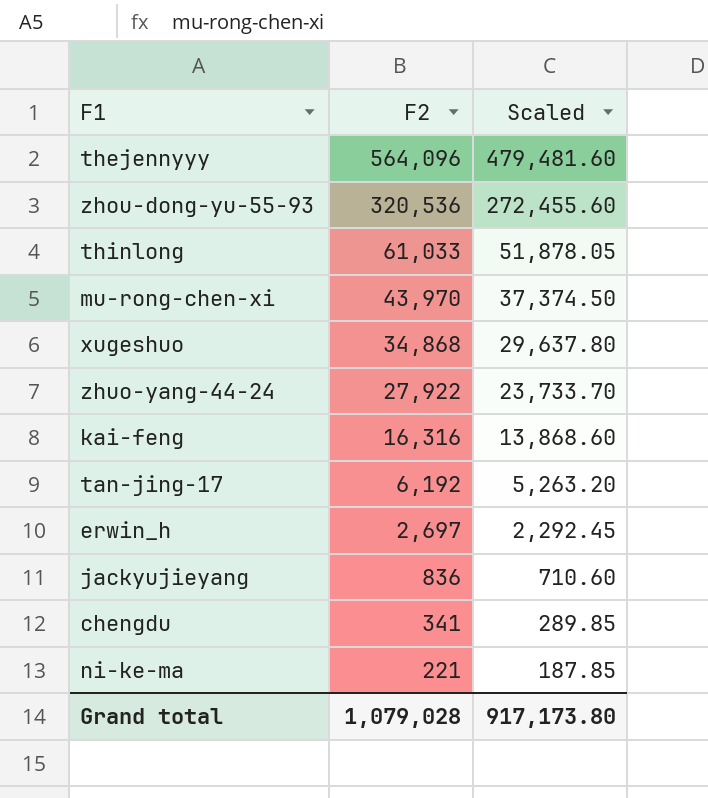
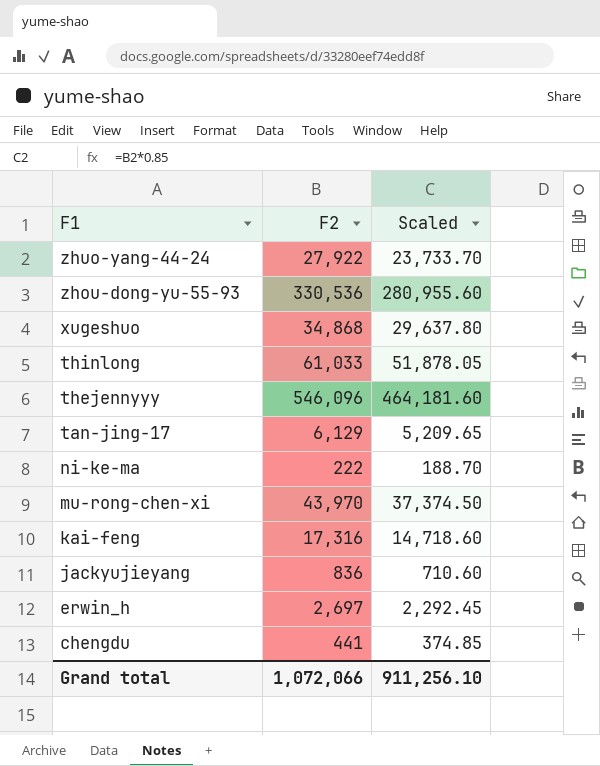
row order: F2 descending -> F1 descending
zhou-dong-yu-55-93 | F2: 320,536 -> 330,536
zhou-dong-yu-55-93 | Scaled: 272,455.60 -> 280,955.60
thejennyyy | F2: 564,096 -> 546,096
thejennyyy | Scaled: 479,481.60 -> 464,181.60
tan-jing-17 | F2: 6,192 -> 6,129
tan-jing-17 | Scaled: 5,263.20 -> 5,209.65
ni-ke-ma | F2: 221 -> 222
ni-ke-ma | Scaled: 187.85 -> 188.70
kai-feng | F2: 16,316 -> 17,316
kai-feng | Scaled: 13,868.60 -> 14,718.60
chengdu | F2: 341 -> 441
chengdu | Scaled: 289.85 -> 374.85
Grand total | F2: 1,079,028 -> 1,072,066
Grand total | Scaled: 917,173.80 -> 911,256.10

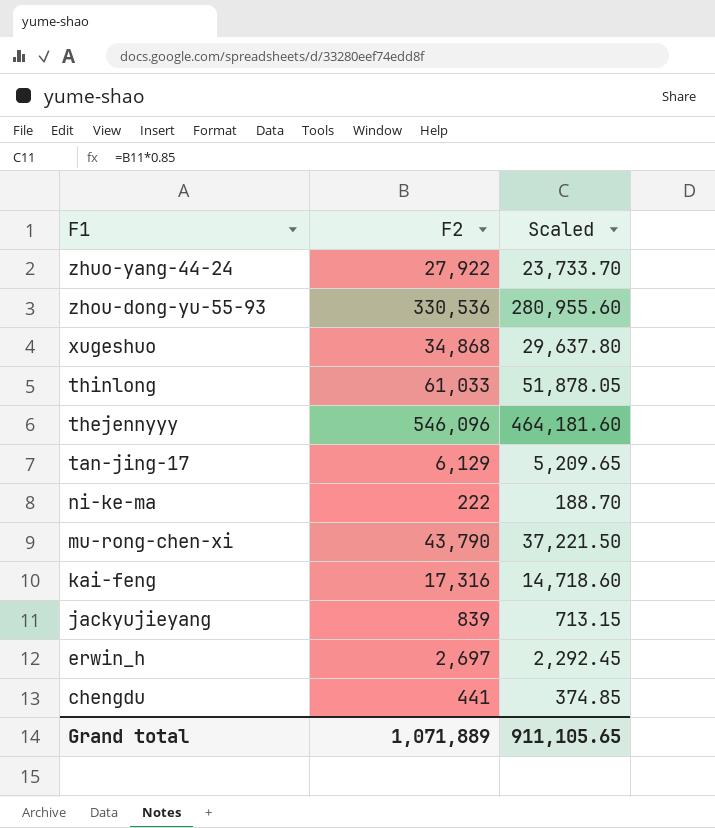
mu-rong-chen-xi | F2: 43,970 -> 43,790
mu-rong-chen-xi | Scaled: 37,374.50 -> 37,221.50
jackyujieyang | F2: 836 -> 839
jackyujieyang | Scaled: 710.60 -> 713.15
Grand total | F2: 1,072,066 -> 1,071,889
Grand total | Scaled: 911,256.10 -> 911,105.65

